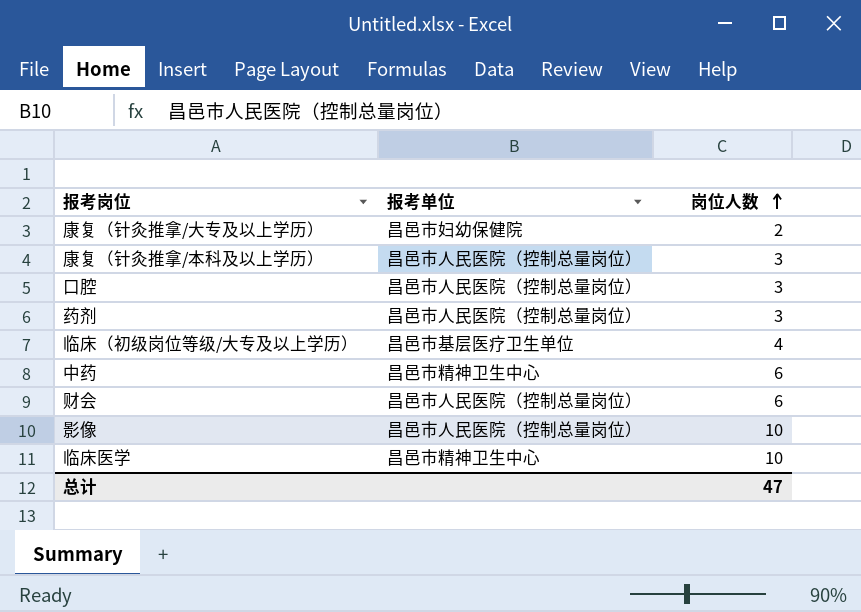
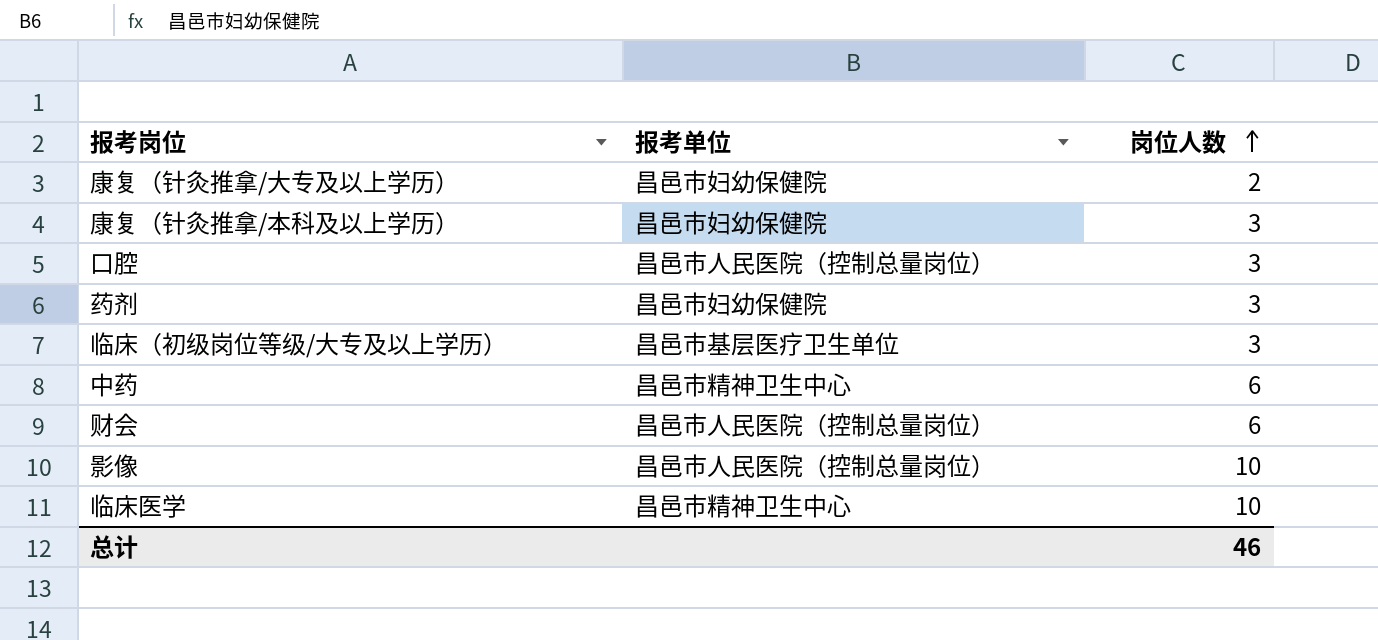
康复（针灸推拿/本科及以上学历） | 报考单位: 昌邑市人民医院（控制总量岗位） -> 昌邑市妇幼保健院
药剂 | 报考单位: 昌邑市人民医院（控制总量岗位） -> 昌邑市妇幼保健院
临床（初级岗位等级/大专及以上学历） | 岗位人数: 4 -> 3
总计 | 岗位人数: 47 -> 46

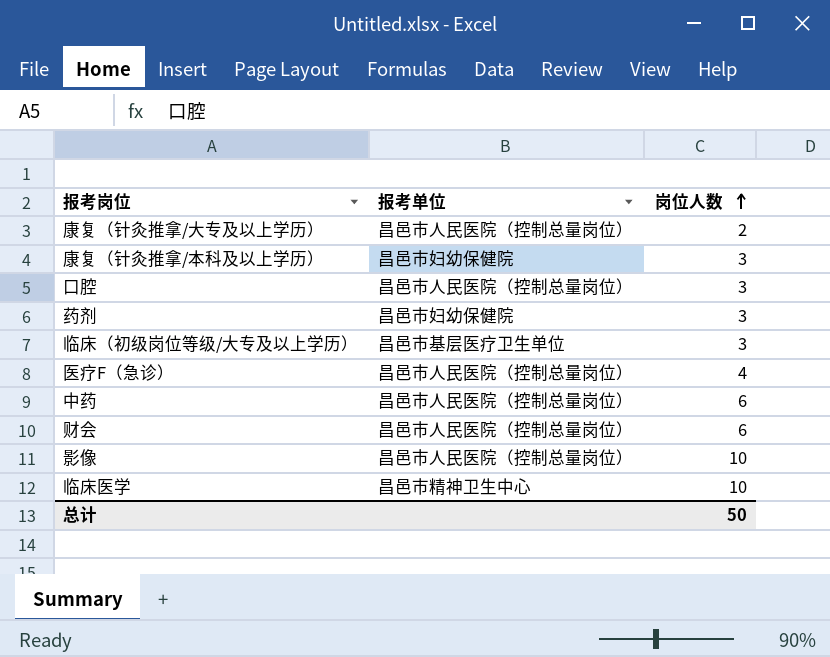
康复（针灸推拿/大专及以上学历） | 报考单位: 昌邑市妇幼保健院 -> 昌邑市人民医院（控制总量岗位）
row 医疗F（急诊）: none -> 昌邑市人民医院（控制总量岗位） | 4
中药 | 报考单位: 昌邑市精神卫生中心 -> 昌邑市人民医院（控制总量岗位）
总计 | 岗位人数: 46 -> 50

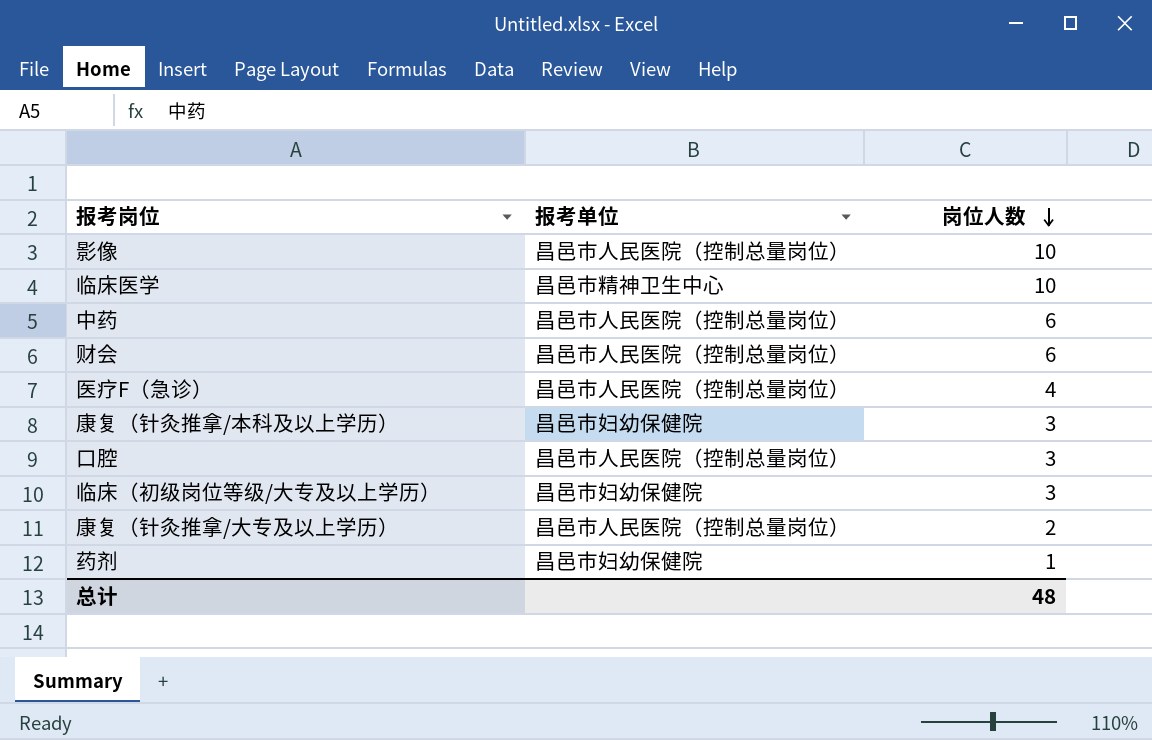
row order: 岗位人数 ascending -> 岗位人数 descending
临床（初级岗位等级/大专及以上学历） | 报考单位: 昌邑市基层医疗卫生单位 -> 昌邑市妇幼保健院
药剂 | 岗位人数: 3 -> 1
总计 | 岗位人数: 50 -> 48

